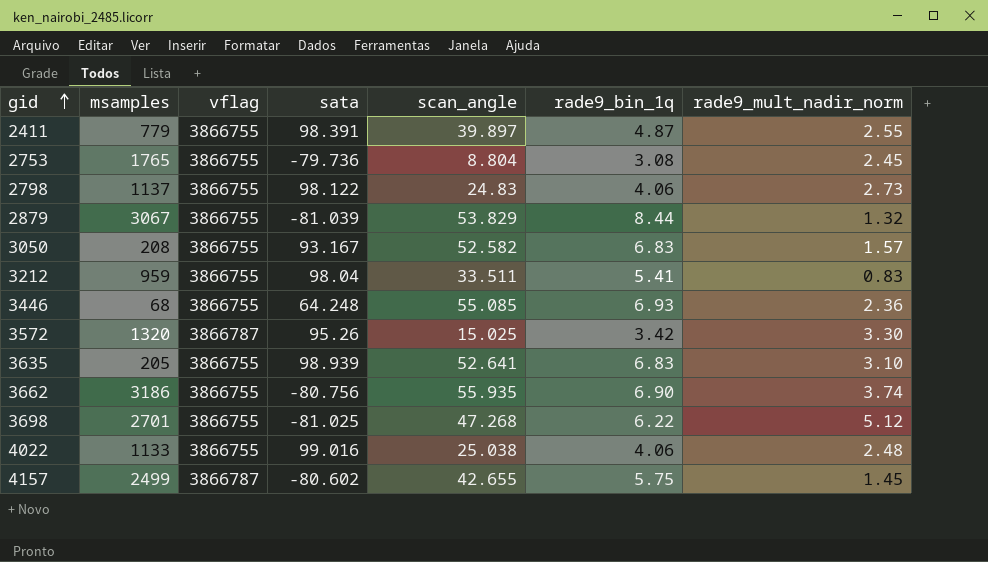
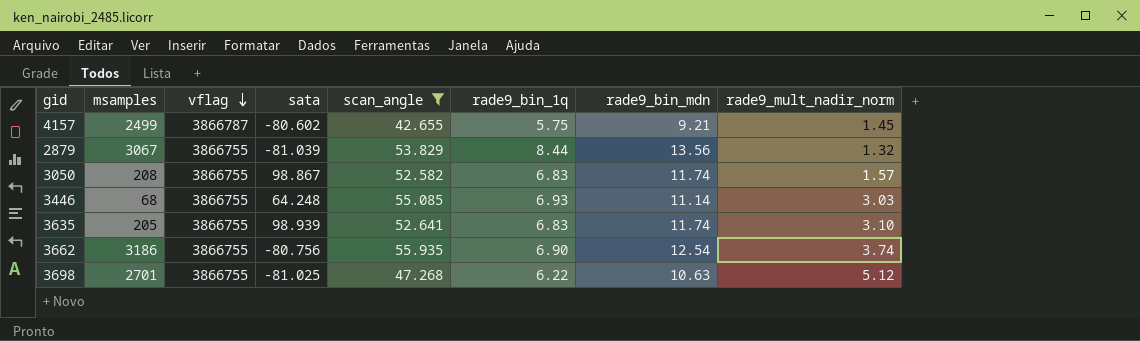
filter: none -> scan_angle >= 42.655
row order: gid ascending -> vflag descending
column rade9_bin_mdn | position: none -> 7
3050 | sata: 93.167 -> 98.867
3446 | rade9_mult_nadir_norm: 2.36 -> 3.03

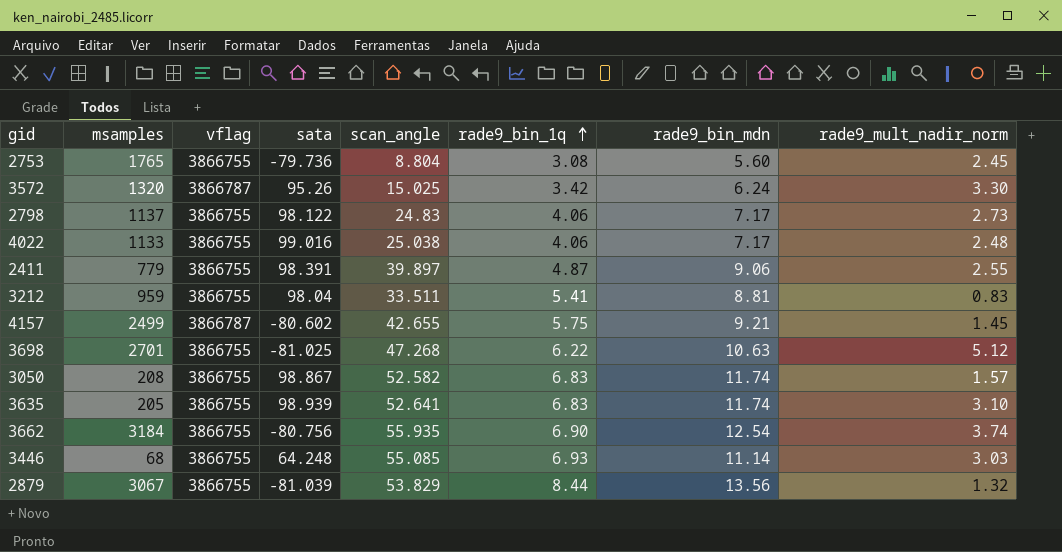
filter: scan_angle >= 42.655 -> none
row order: vflag descending -> rade9_bin_1q ascending
3662 | msamples: 3186 -> 3184

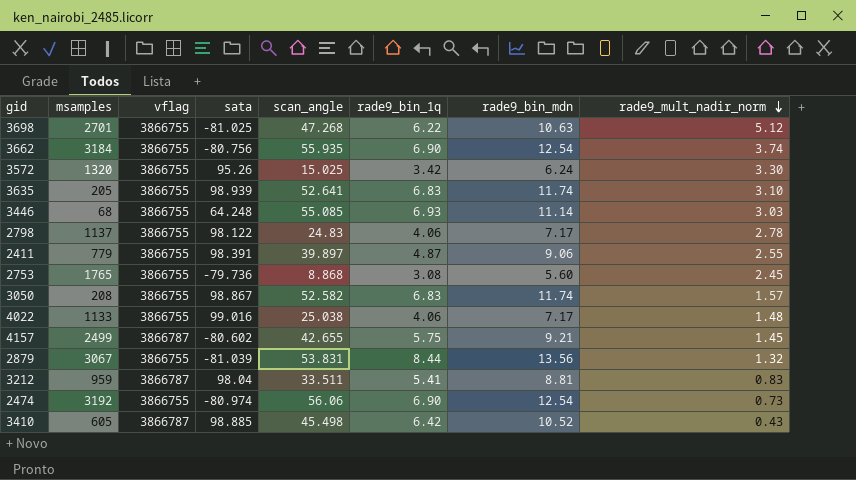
row order: rade9_bin_1q ascending -> rade9_mult_nadir_norm descending
3572 | vflag: 3866787 -> 3866755
2798 | rade9_mult_nadir_norm: 2.73 -> 2.78
2753 | scan_angle: 8.804 -> 8.868
4022 | rade9_mult_nadir_norm: 2.48 -> 1.48
2879 | scan_angle: 53.829 -> 53.831
3212 | vflag: 3866755 -> 3866787
row 2474: none -> 3192 | 3866755 | -80.974 | 56.06 | 6.90 | 12.54 | 0.73
row 3410: none -> 605 | 3866787 | 98.885 | 45.498 | 6.42 | 10.52 | 0.43

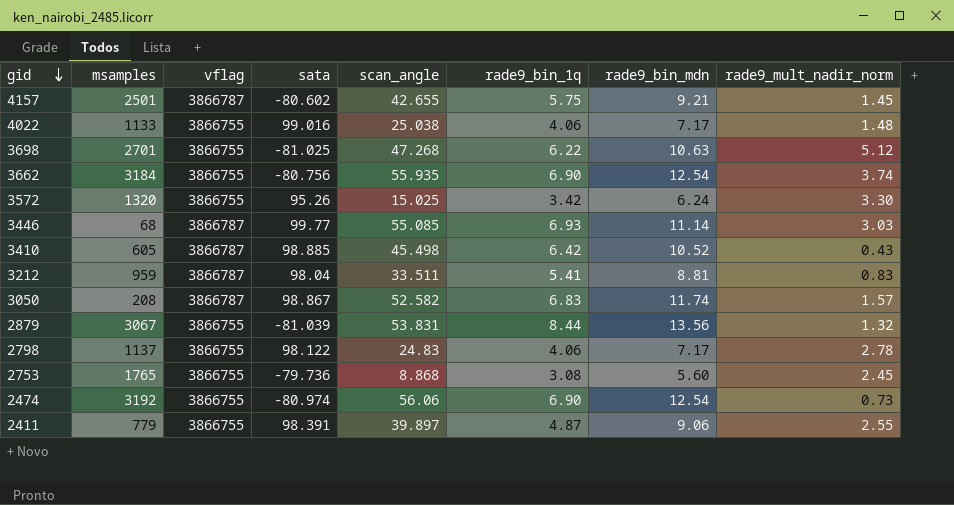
row order: rade9_mult_nadir_norm descending -> gid descending
row 3635: 205 | 3866755 | 98.939 | 52.641 | 6.83 | 11.74 | 3.10 -> none
4157 | msamples: 2499 -> 2501
3446 | vflag: 3866755 -> 3866787
3446 | sata: 64.248 -> 99.77
3050 | vflag: 3866755 -> 3866787

